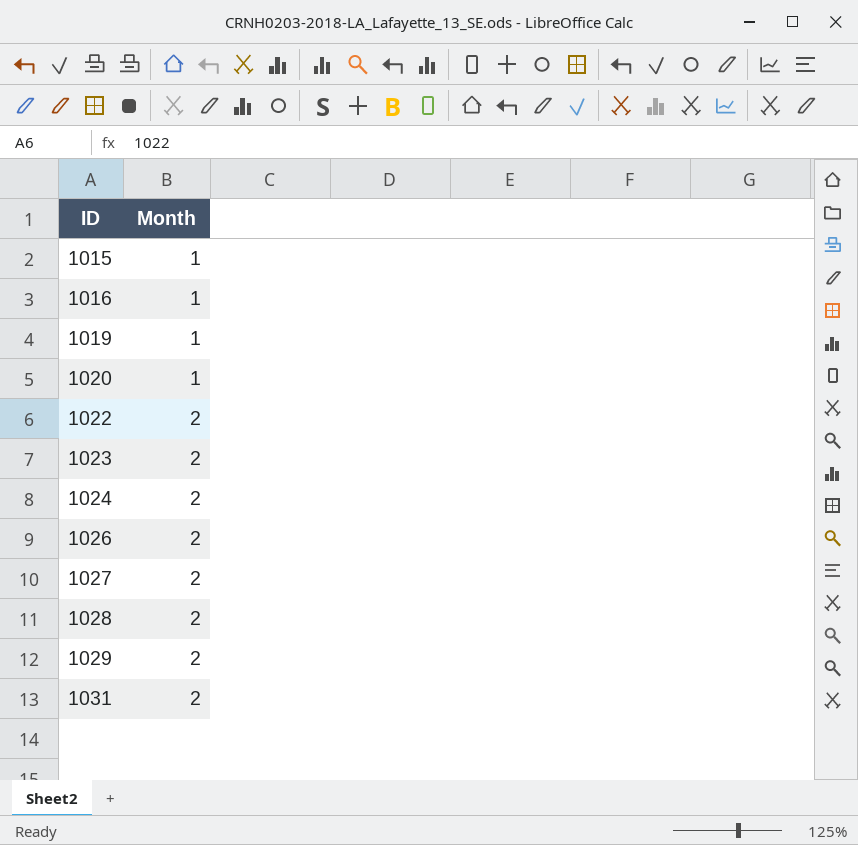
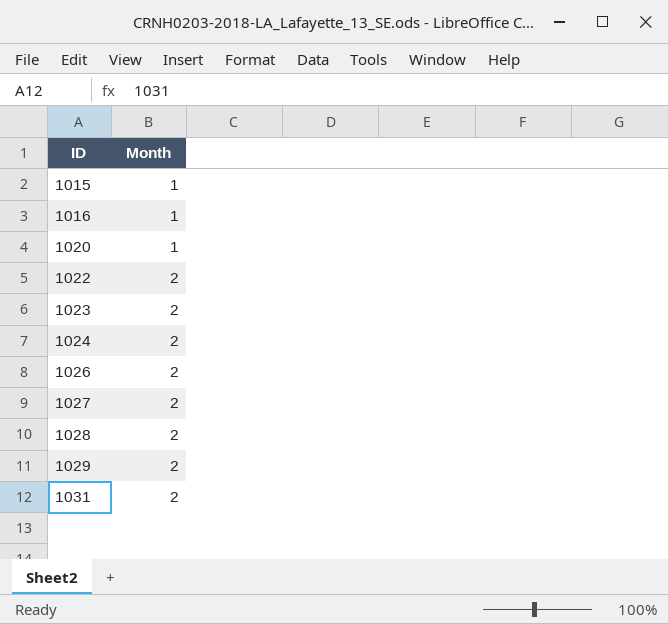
row 1019: 1 -> none

